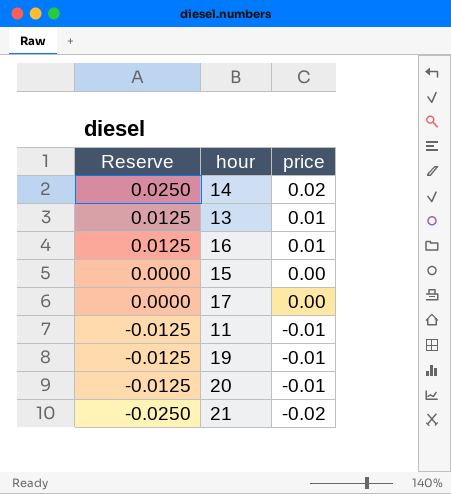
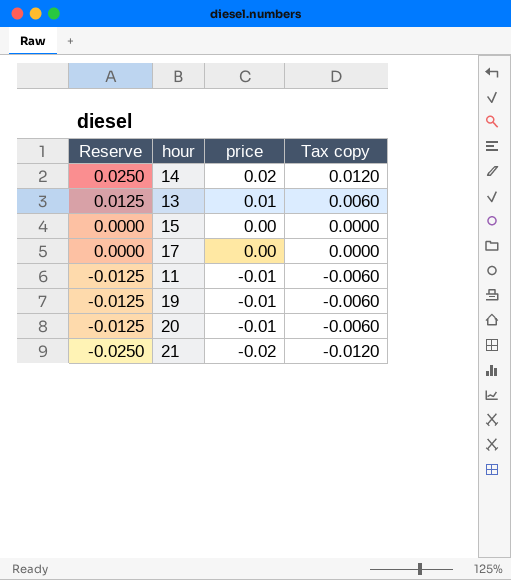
column Tax copy | formula: none -> [price] * 0.6
row 16: 0.0125 | 0.01 -> none

